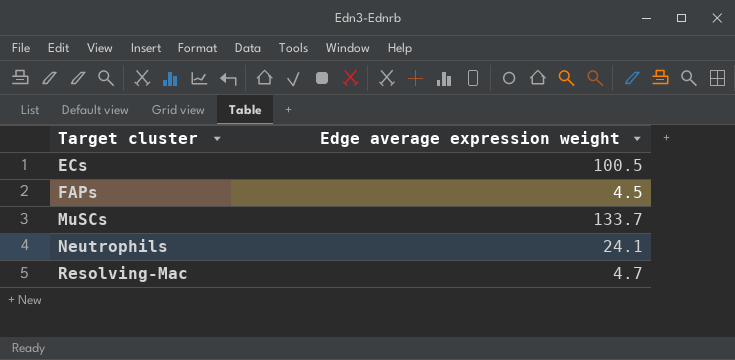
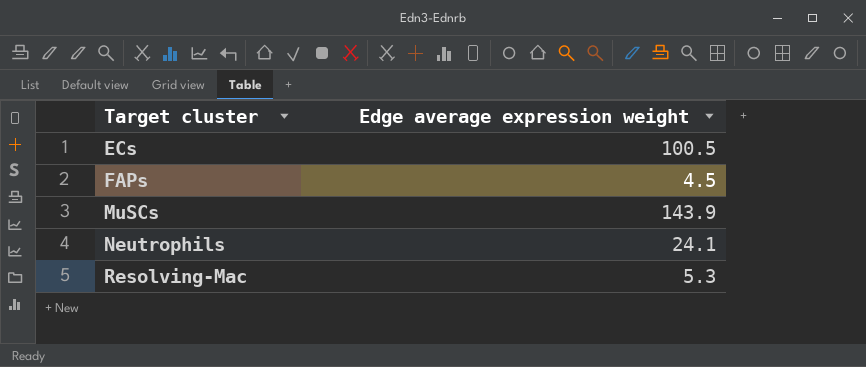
MuSCs | Edge average expression weight: 133.7 -> 143.9
Resolving-Mac | Edge average expression weight: 4.7 -> 5.3

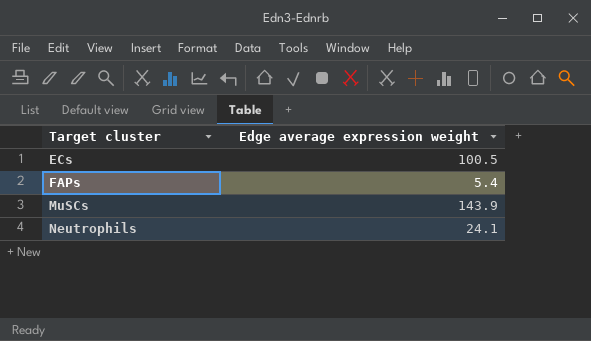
row Resolving-Mac: 5.3 -> none
FAPs | Edge average expression weight: 4.5 -> 5.4

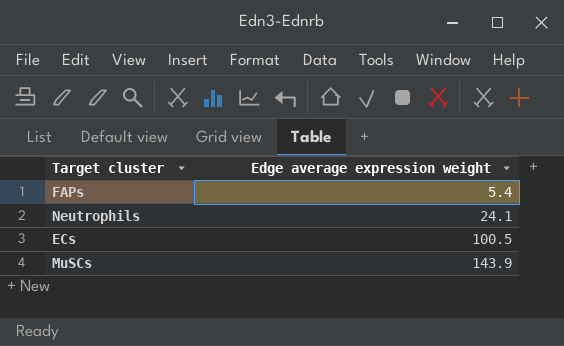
row order: Target cluster ascending -> Edge average expression weight ascending

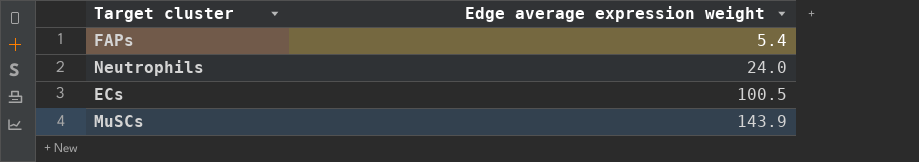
Neutrophils | Edge average expression weight: 24.1 -> 24.0

